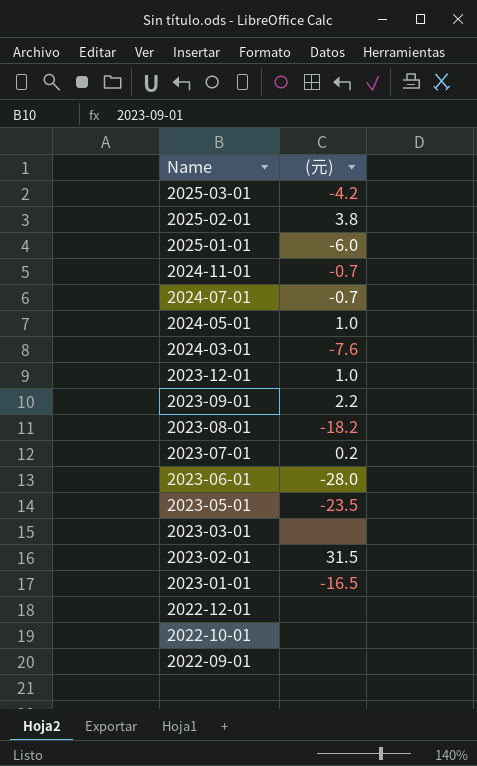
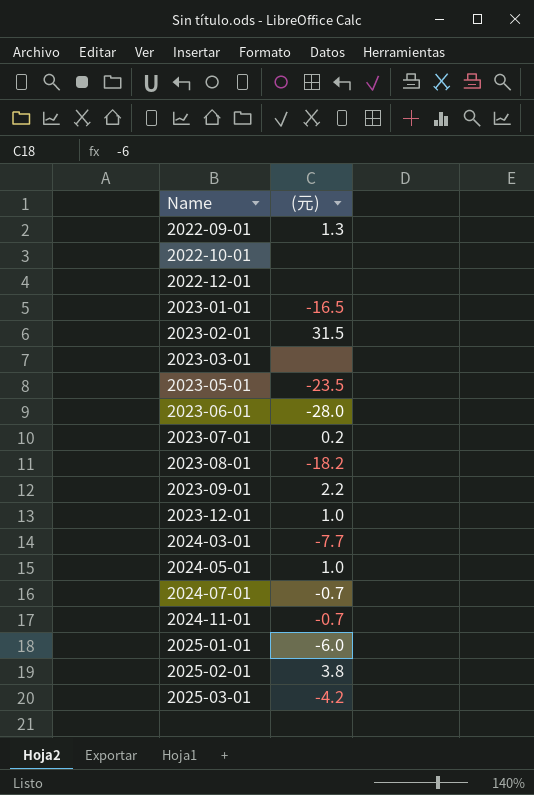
row order: Name descending -> Name ascending
2022-09-01 | (元): none -> 1.3
2024-03-01 | (元): -7.6 -> -7.7

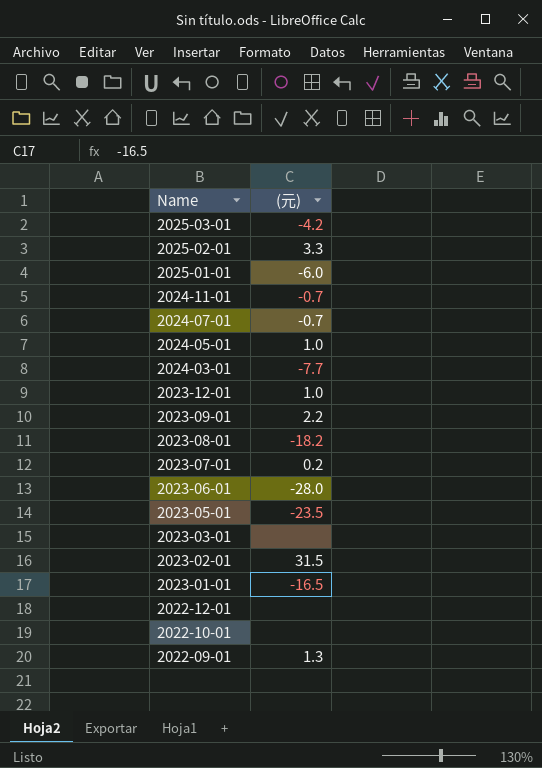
row order: Name ascending -> Name descending
2025-02-01 | (元): 3.8 -> 3.3

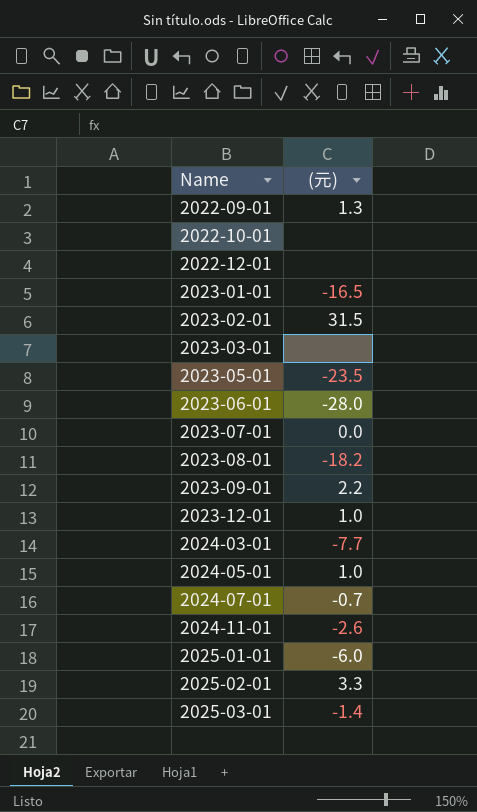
row order: Name descending -> Name ascending
2023-07-01 | (元): 0.2 -> 0.0
2024-11-01 | (元): -0.7 -> -2.6
2025-03-01 | (元): -4.2 -> -1.4

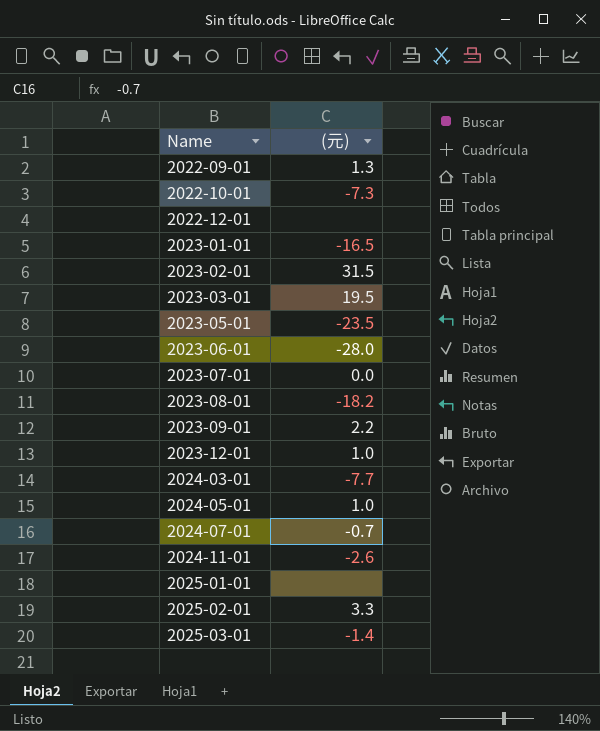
2022-10-01 | (元): none -> -7.3
2023-03-01 | (元): none -> 19.5
2025-01-01 | (元): -6.0 -> none

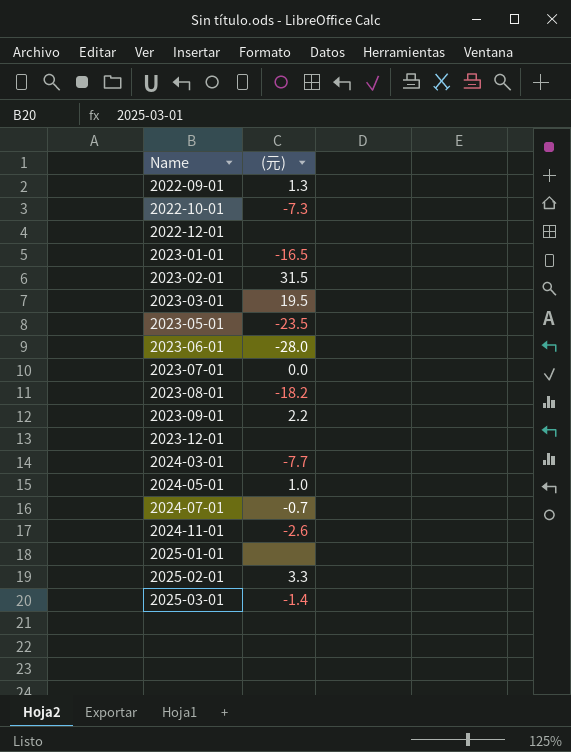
2023-12-01 | (元): 1.0 -> none

